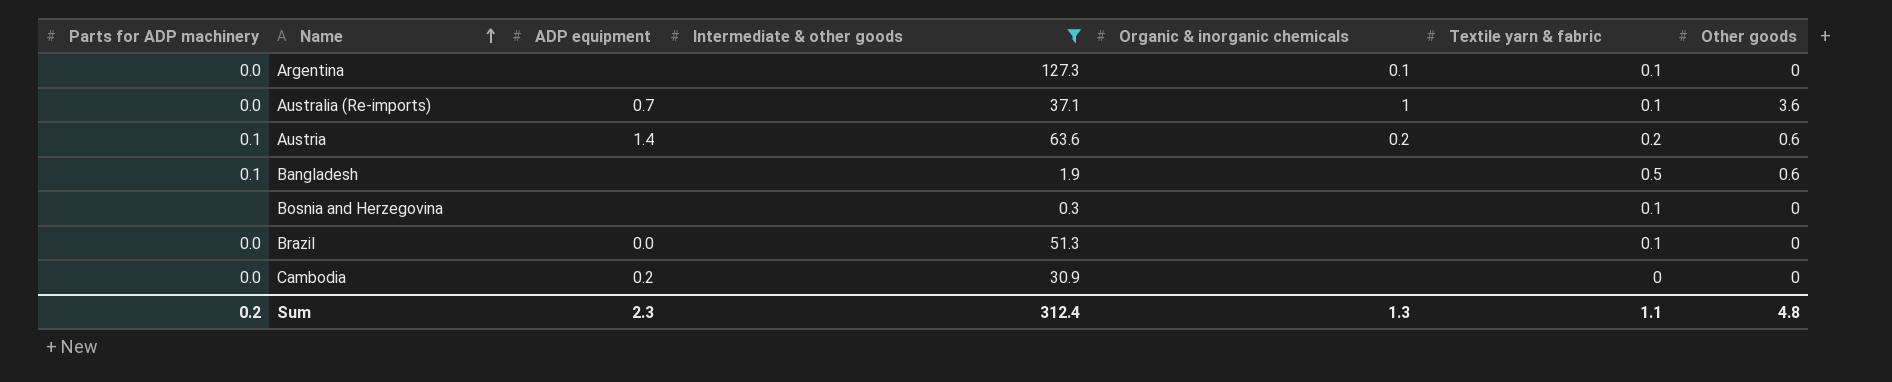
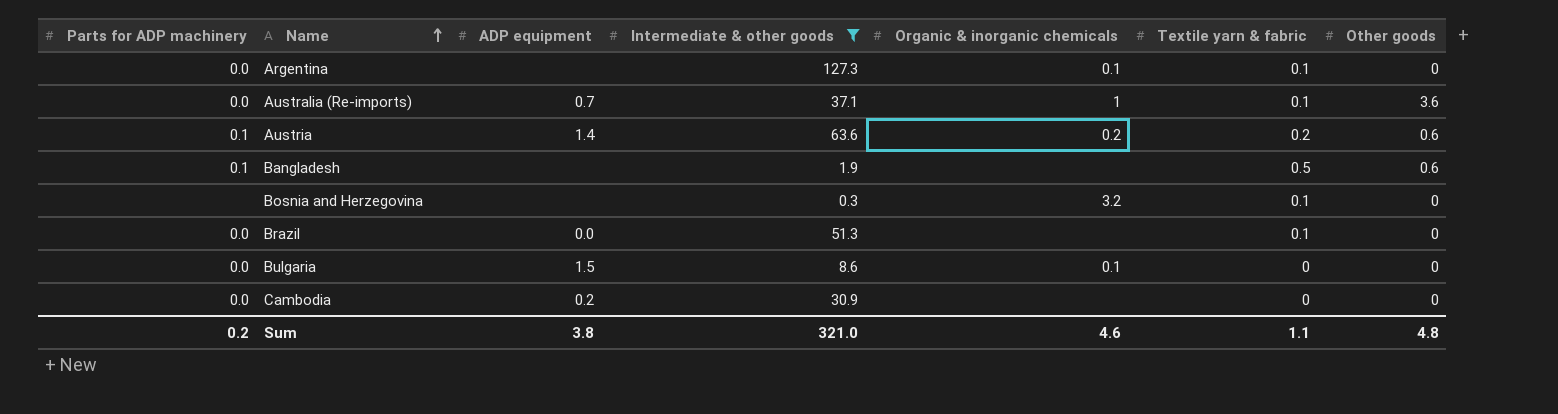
Bosnia and Herzegovina | Organic & inorganic chemicals: none -> 3.2
row Bulgaria: none -> 0.0 | 1.5 | 8.6 | 0.1 | 0 | 0
Sum | ADP equipment: 2.3 -> 3.8
Sum | Intermediate & other goods: 312.4 -> 321.0
Sum | Organic & inorganic chemicals: 1.3 -> 4.6

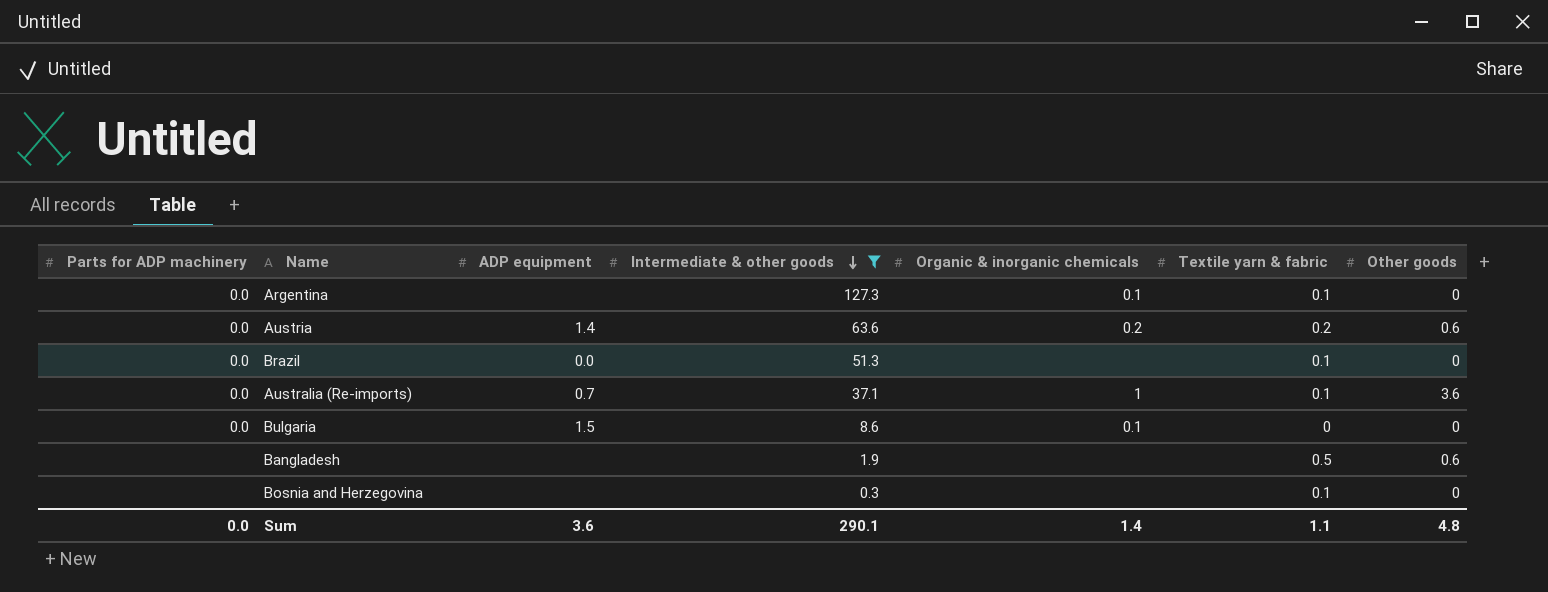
row order: Name ascending -> Intermediate & other goods descending
row Cambodia: 0.0 | 0.2 | 30.9 | none | 0 | 0 -> none
Austria | Parts for ADP machinery: 0.1 -> 0.0
Bangladesh | Parts for ADP machinery: 0.1 -> none
Bosnia and Herzegovina | Organic & inorganic chemicals: 3.2 -> none
Sum | Parts for ADP machinery: 0.2 -> 0.0
Sum | ADP equipment: 3.8 -> 3.6
Sum | Intermediate & other goods: 321.0 -> 290.1
Sum | Organic & inorganic chemicals: 4.6 -> 1.4

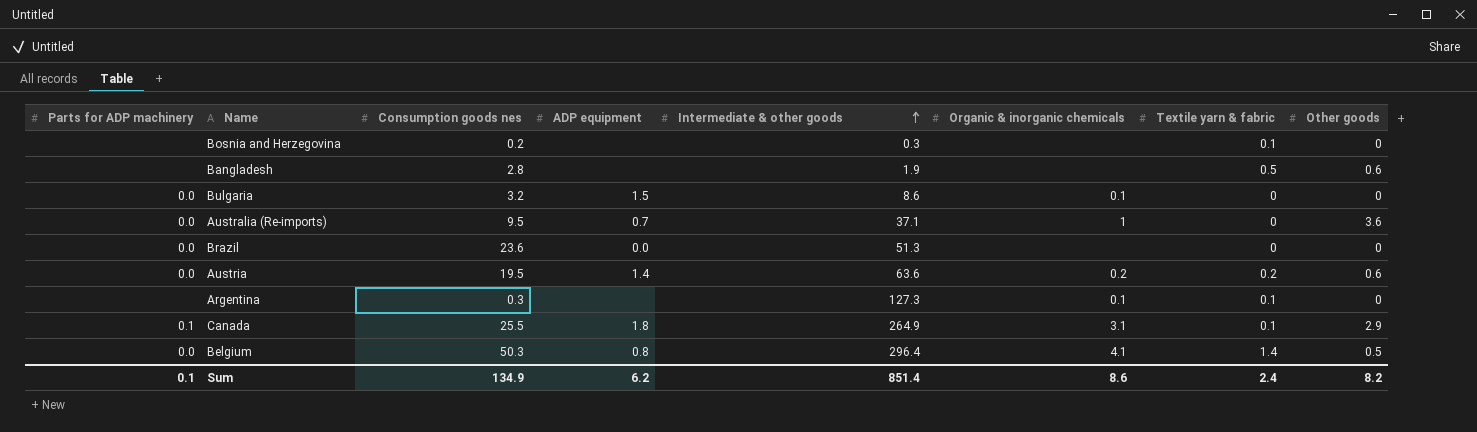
filter: Intermediate & other goods <= 127.3 -> none
row order: Intermediate & other goods descending -> Intermediate & other goods ascending
column Consumption goods nes | position: none -> 3
Australia (Re-imports) | Textile yarn & fabric: 0.1 -> 0
Brazil | Textile yarn & fabric: 0.1 -> 0
Argentina | Parts for ADP machinery: 0.0 -> none
Sum | Parts for ADP machinery: 0.0 -> 0.1
Sum | ADP equipment: 3.6 -> 6.2
Sum | Intermediate & other goods: 290.1 -> 851.4
Sum | Organic & inorganic chemicals: 1.4 -> 8.6
Sum | Textile yarn & fabric: 1.1 -> 2.4
Sum | Other goods: 4.8 -> 8.2

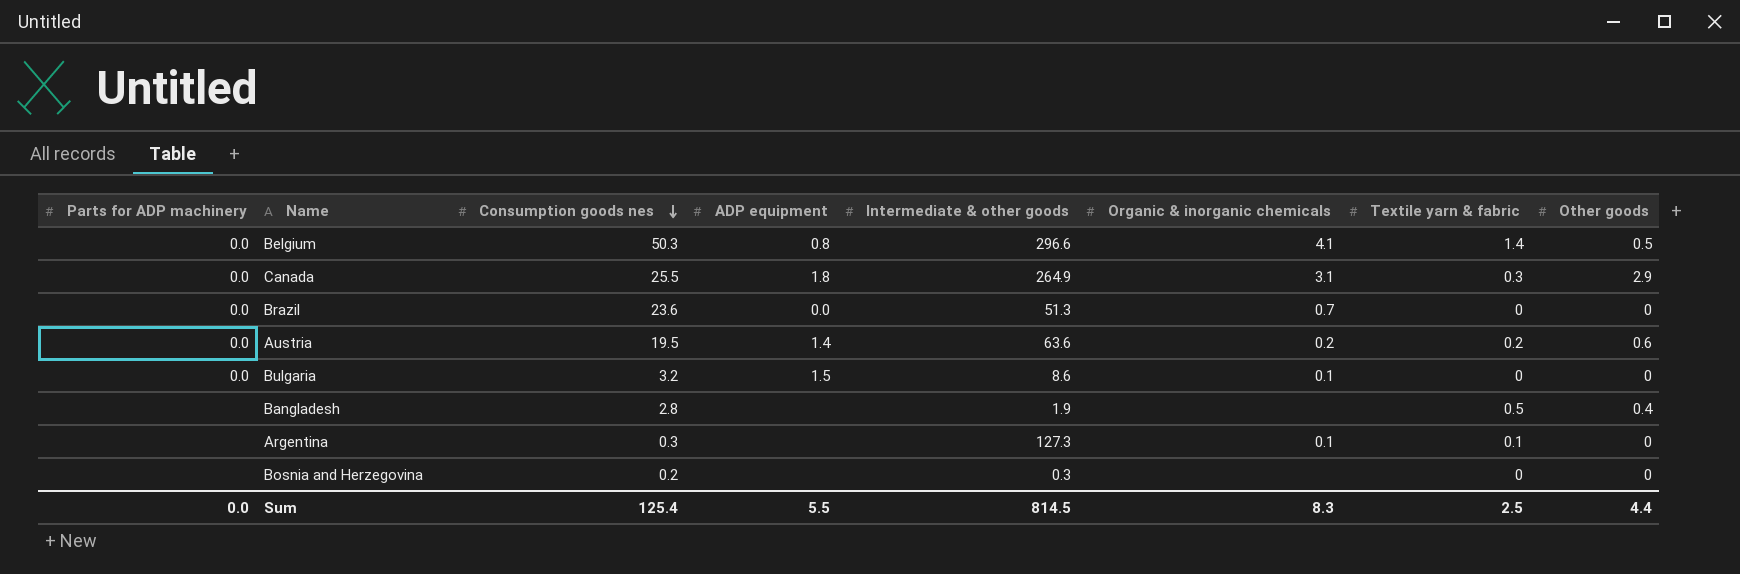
row order: Intermediate & other goods ascending -> Consumption goods nes descending
row Australia (Re-imports): 0.0 | 9.5 | 0.7 | 37.1 | 1 | 0 | 3.6 -> none
Belgium | Intermediate & other goods: 296.4 -> 296.6
Canada | Parts for ADP machinery: 0.1 -> 0.0
Canada | Textile yarn & fabric: 0.1 -> 0.3
Brazil | Organic & inorganic chemicals: none -> 0.7
Bangladesh | Other goods: 0.6 -> 0.4
Bosnia and Herzegovina | Textile yarn & fabric: 0.1 -> 0
Sum | Parts for ADP machinery: 0.1 -> 0.0
Sum | Consumption goods nes: 134.9 -> 125.4
Sum | ADP equipment: 6.2 -> 5.5
Sum | Intermediate & other goods: 851.4 -> 814.5
Sum | Organic & inorganic chemicals: 8.6 -> 8.3
Sum | Textile yarn & fabric: 2.4 -> 2.5
Sum | Other goods: 8.2 -> 4.4

